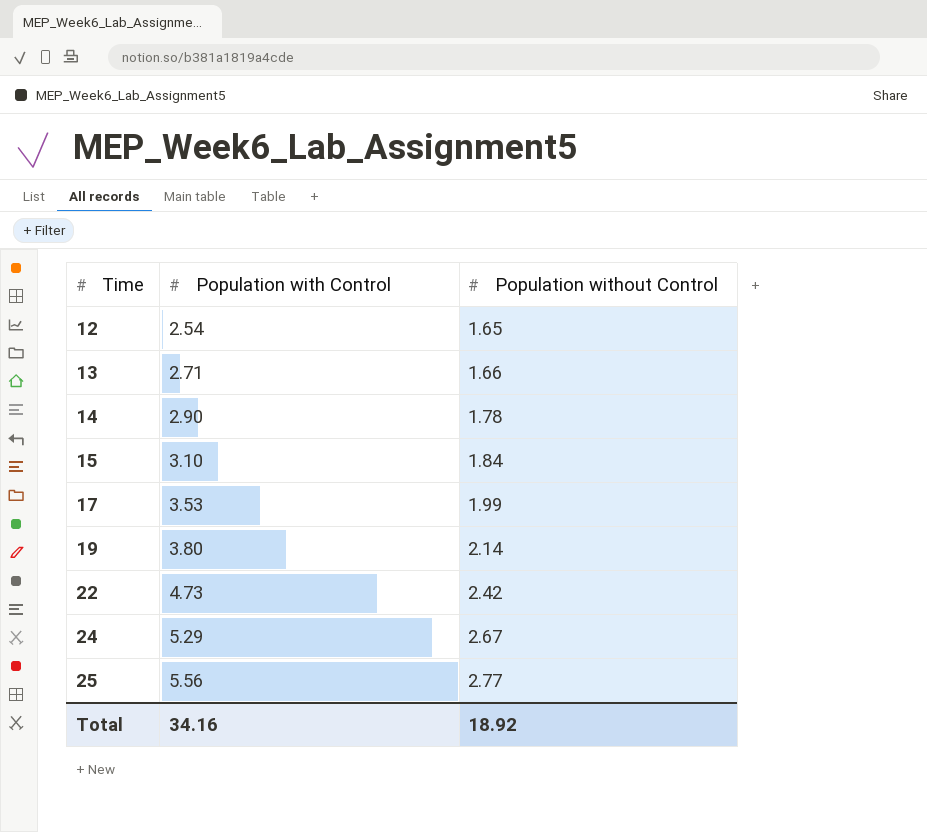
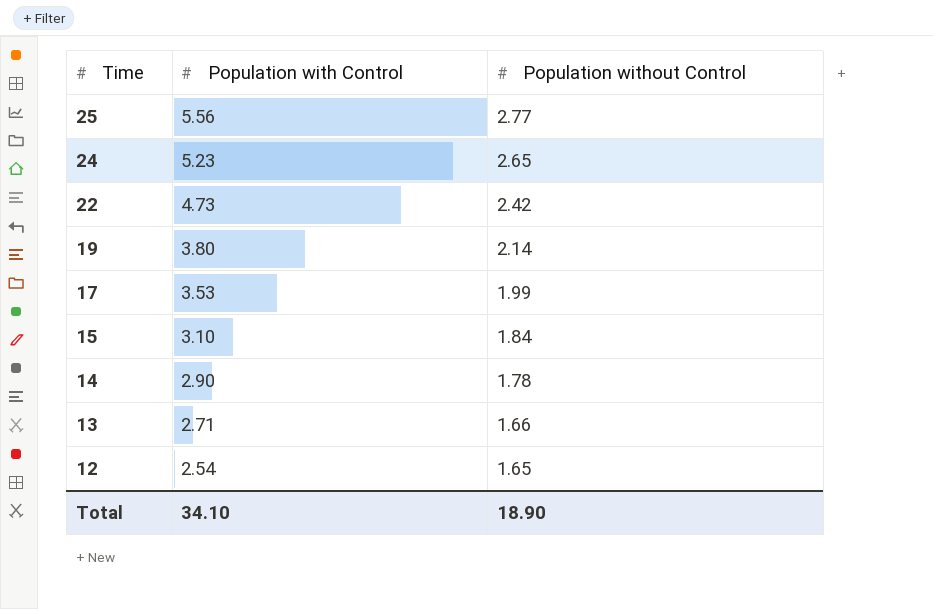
row order: Time ascending -> Time descending
24 | Population with Control: 5.29 -> 5.23
24 | Population without Control: 2.67 -> 2.65
Total | Population with Control: 34.16 -> 34.10
Total | Population without Control: 18.92 -> 18.90

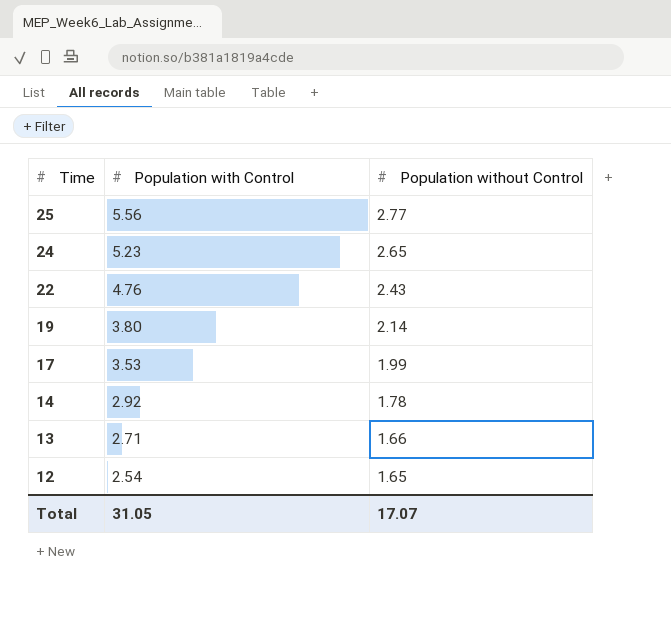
row 15: 3.10 | 1.84 -> none
22 | Population with Control: 4.73 -> 4.76
22 | Population without Control: 2.42 -> 2.43
14 | Population with Control: 2.90 -> 2.92
Total | Population with Control: 34.10 -> 31.05
Total | Population without Control: 18.90 -> 17.07

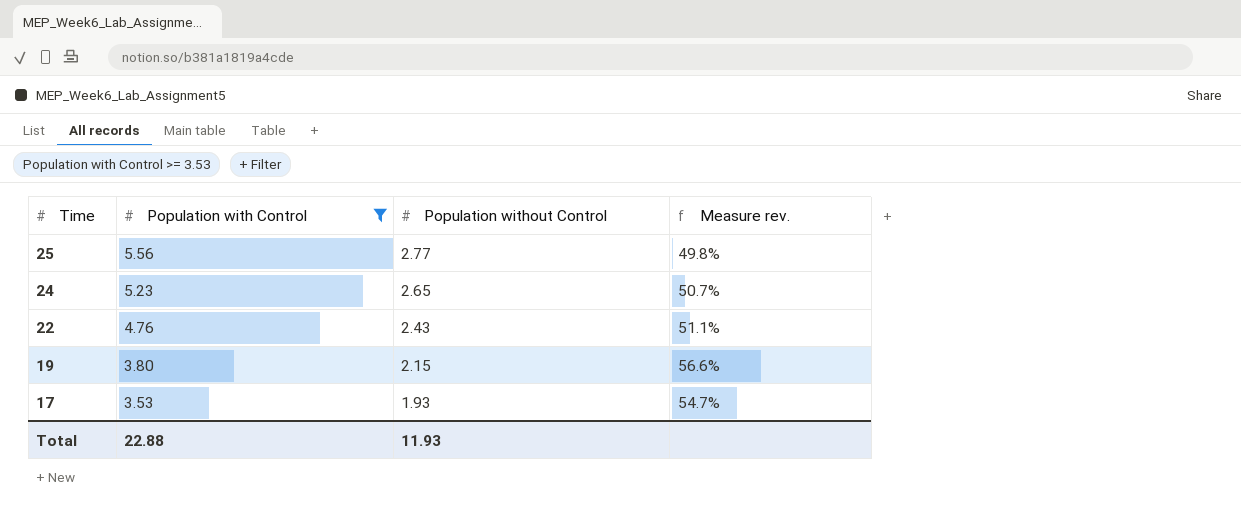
filter: none -> Population with Control >= 3.53
column Measure rev. | formula: none -> [Population without Control] / [Population with Control]
19 | Population without Control: 2.14 -> 2.15
17 | Population without Control: 1.99 -> 1.93
Total | Population with Control: 31.05 -> 22.88
Total | Population without Control: 17.07 -> 11.93

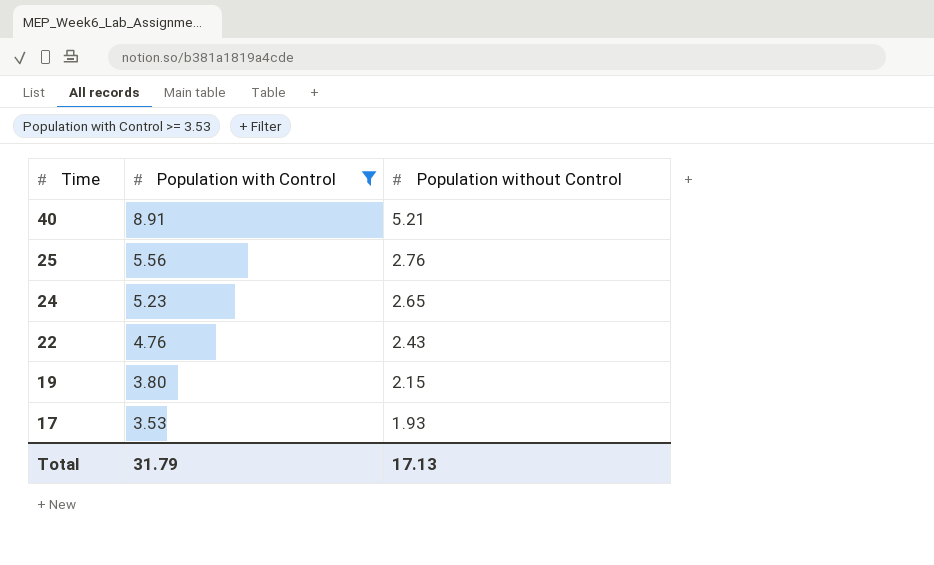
column Measure rev. | formula: [Population without Control] / [Population with Control] -> none
row 40: none -> 8.91 | 5.21
25 | Population without Control: 2.77 -> 2.76
Total | Population with Control: 22.88 -> 31.79
Total | Population without Control: 11.93 -> 17.13

